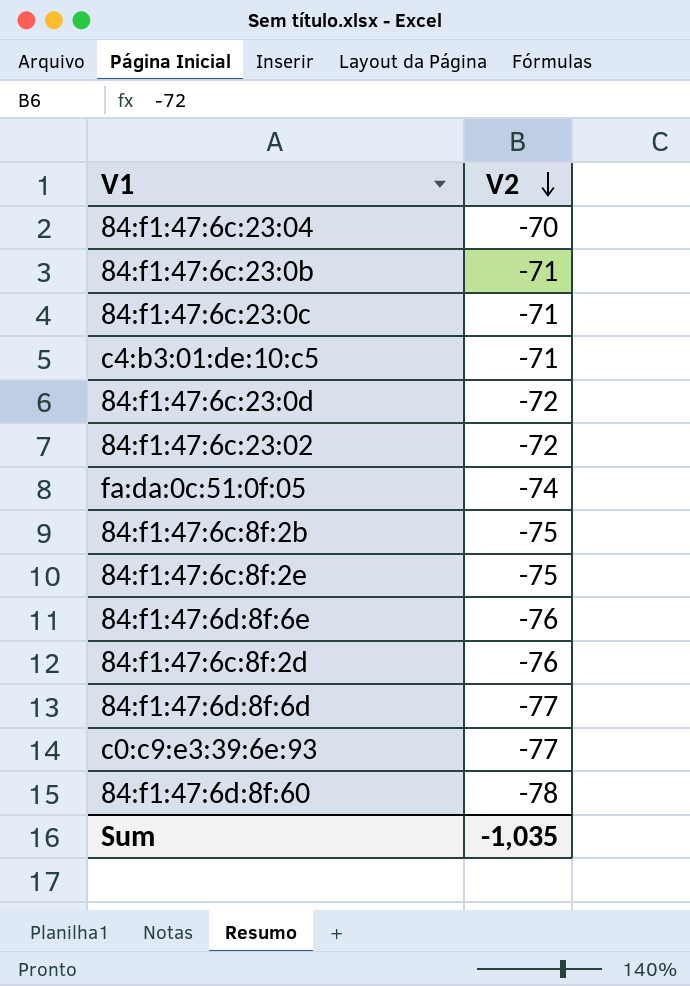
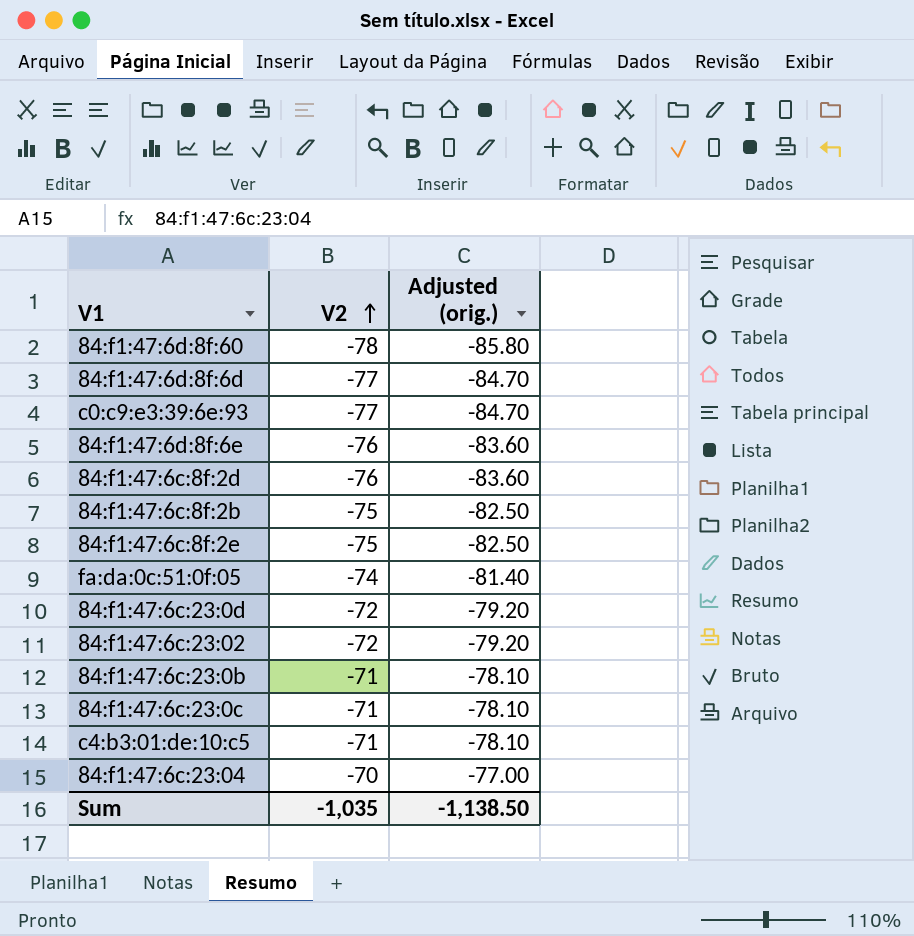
row order: V2 descending -> V2 ascending
column Adjusted (orig.) | formula: none -> [V2] * 1.1

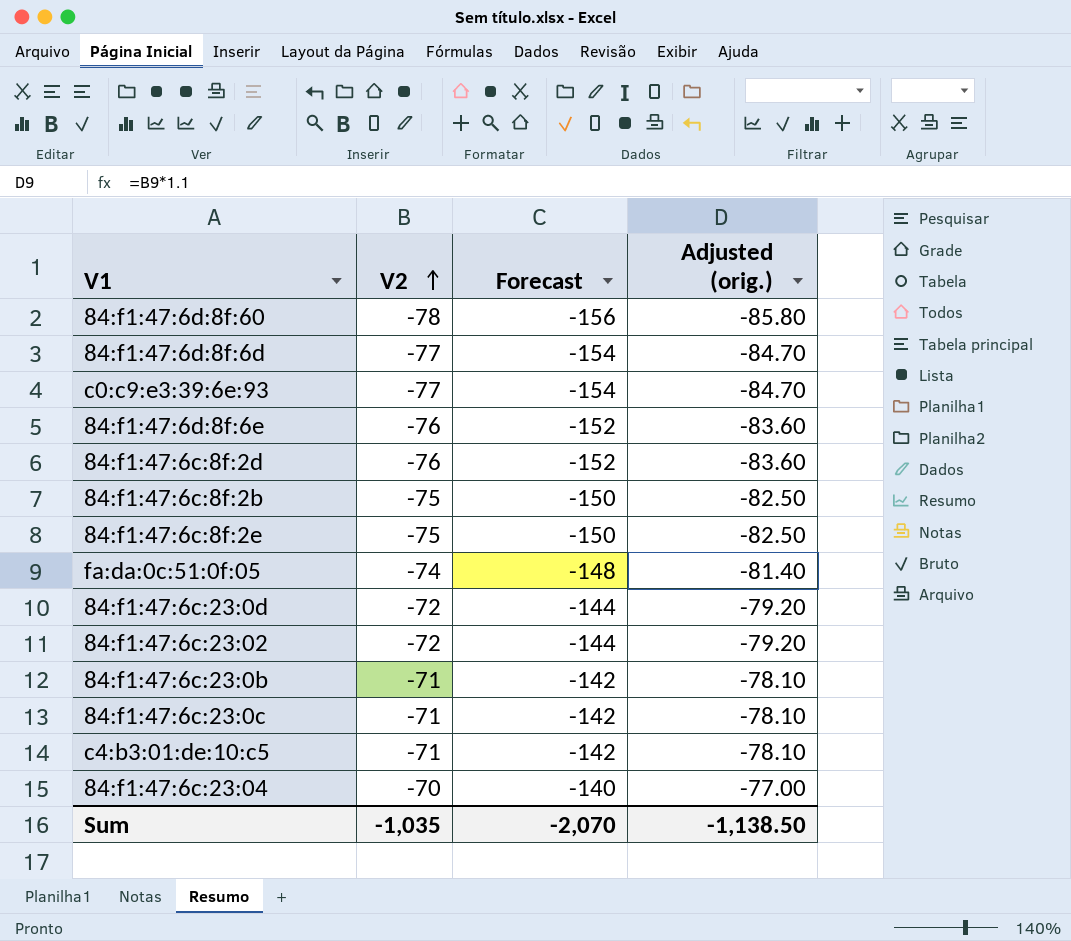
column Forecast | formula: none -> [V2] * 2

